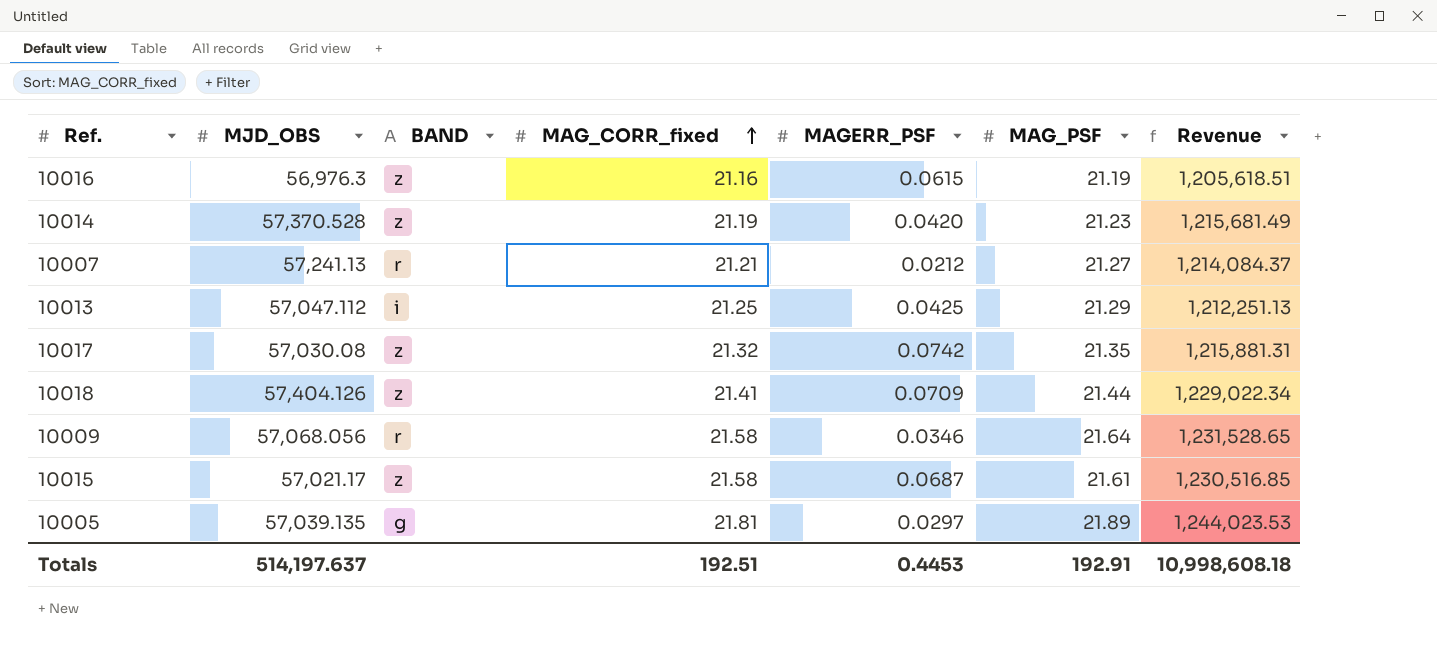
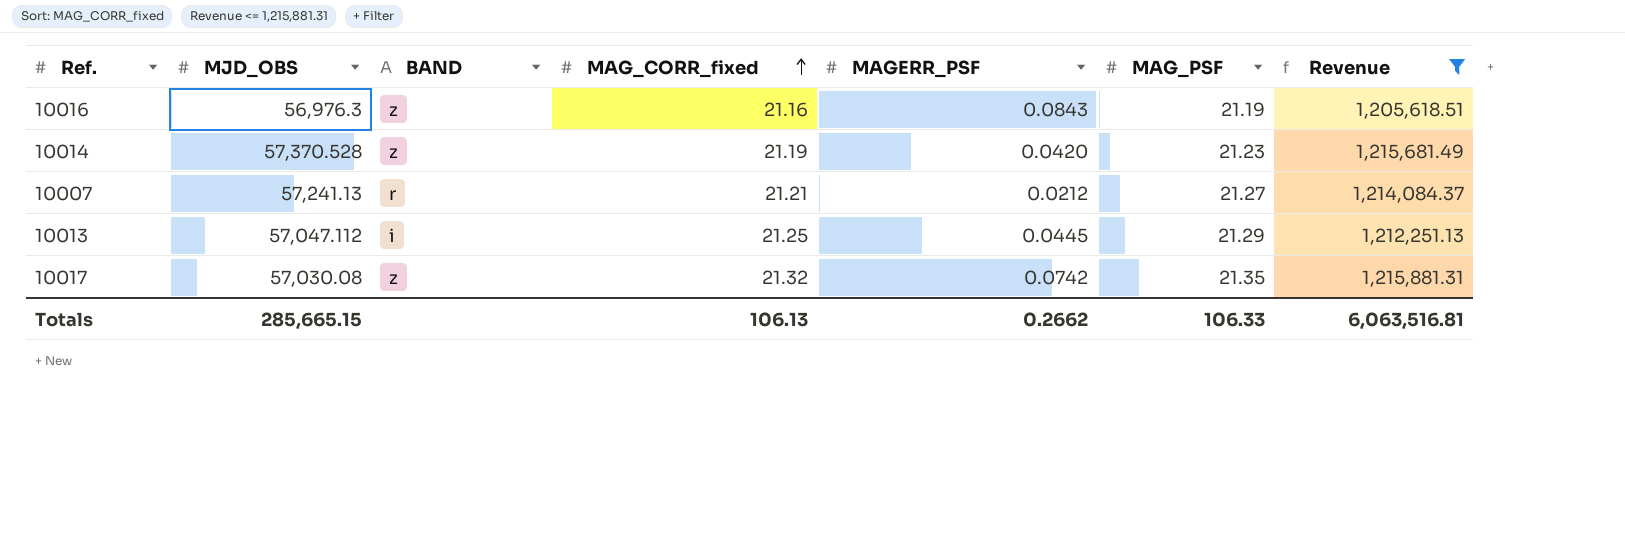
filter: none -> Revenue <= 1,215,881.31
10016 | MAGERR_PSF: 0.0615 -> 0.0843
10013 | MAGERR_PSF: 0.0425 -> 0.0445
Totals | MJD_OBS: 514,197.637 -> 285,665.15
Totals | MAG_CORR_fixed: 192.51 -> 106.13
Totals | MAGERR_PSF: 0.4453 -> 0.2662
Totals | MAG_PSF: 192.91 -> 106.33
Totals | Revenue: 10,998,608.18 -> 6,063,516.81

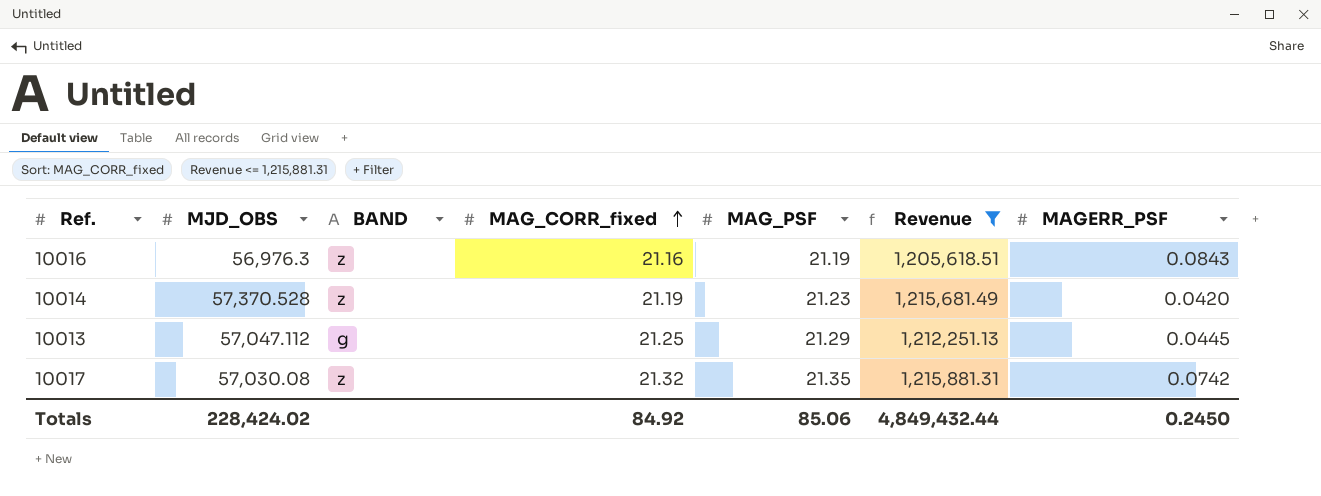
column MAGERR_PSF | position: 5 -> 7
row 10007: 57,241.13 | r | 21.21 | 0.0212 | 21.27 | 1,214,084.37 -> none
10013 | BAND: i -> g
Totals | MJD_OBS: 285,665.15 -> 228,424.02
Totals | MAG_CORR_fixed: 106.13 -> 84.92
Totals | MAG_PSF: 106.33 -> 85.06
Totals | Revenue: 6,063,516.81 -> 4,849,432.44
Totals | MAGERR_PSF: 0.2662 -> 0.2450

